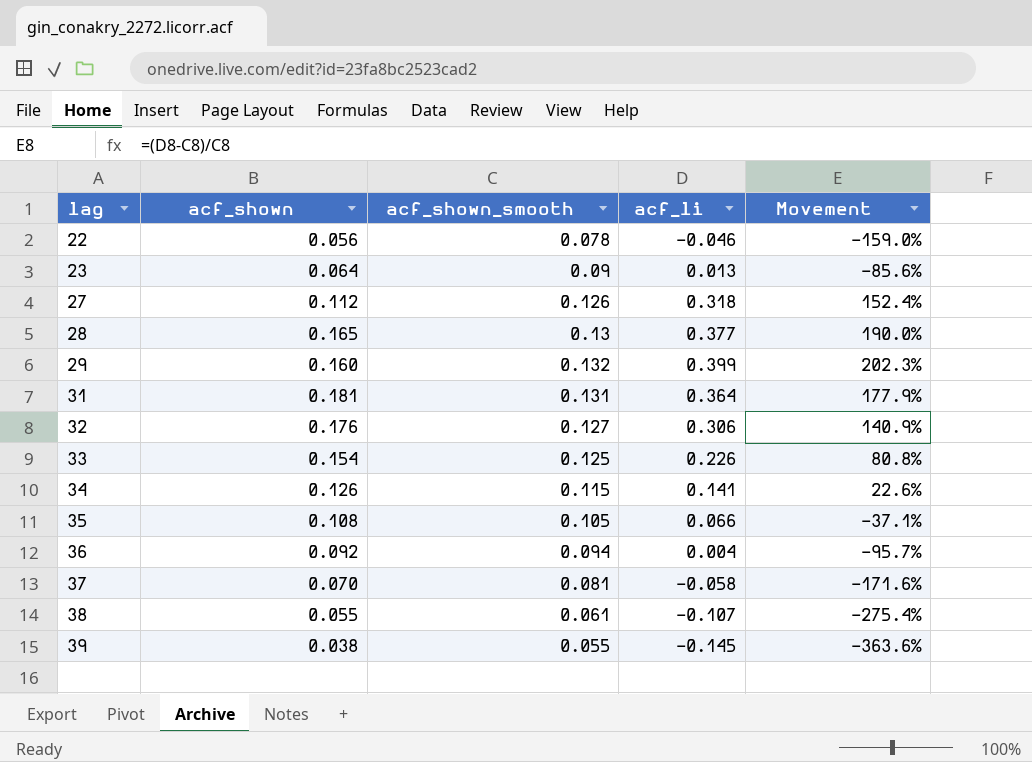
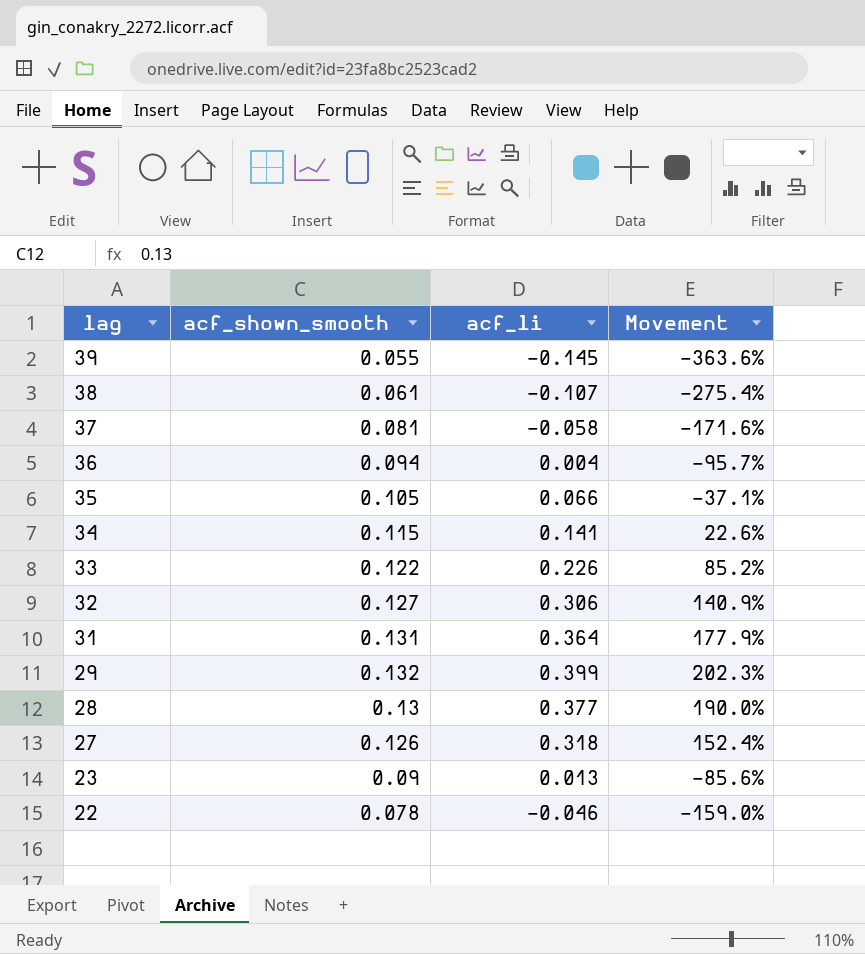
row order: lag ascending -> lag descending
column acf_shown | position: 2 -> none
33 | acf_shown_smooth: 0.125 -> 0.122
33 | Movement: 80.8% -> 85.2%

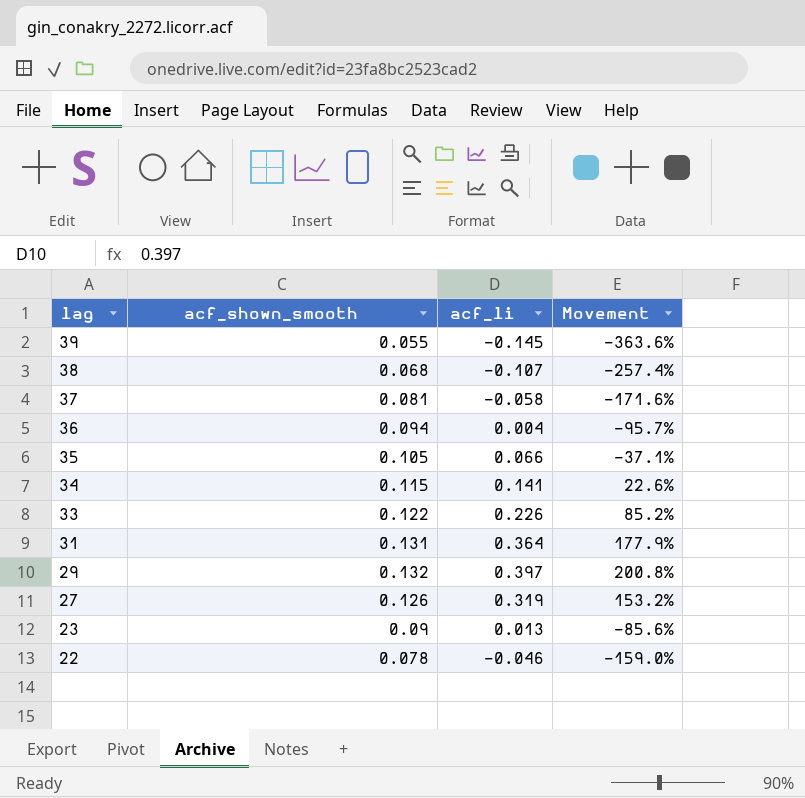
row 32: 0.127 | 0.306 | 140.9% -> none
row 28: 0.13 | 0.377 | 190.0% -> none
38 | acf_shown_smooth: 0.061 -> 0.068
38 | Movement: -275.4% -> -257.4%
29 | acf_li: 0.399 -> 0.397
29 | Movement: 202.3% -> 200.8%
27 | acf_li: 0.318 -> 0.319
27 | Movement: 152.4% -> 153.2%

